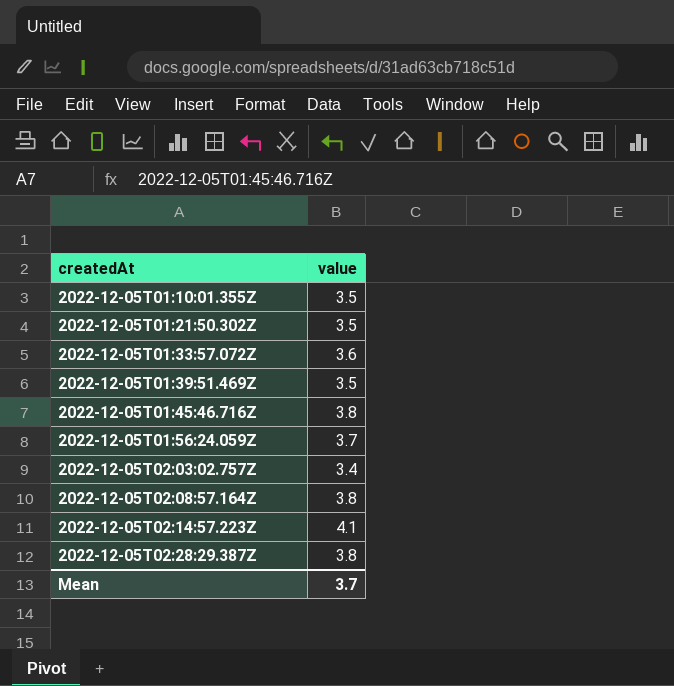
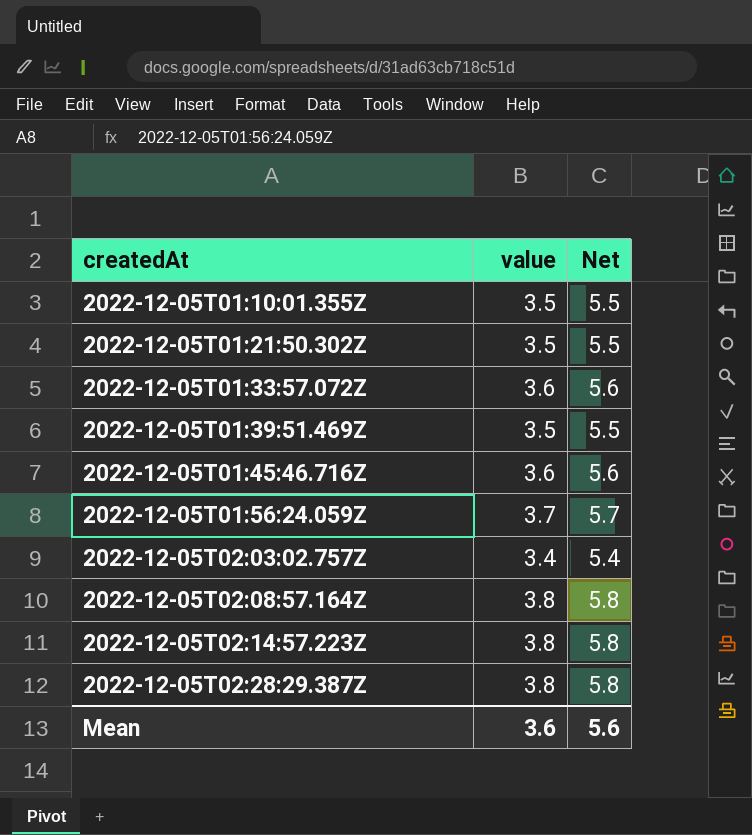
column Net | formula: none -> [value] + 2
2022-12-05T01:45:46.716Z | value: 3.8 -> 3.6
2022-12-05T02:14:57.223Z | value: 4.1 -> 3.8
Mean | value: 3.7 -> 3.6

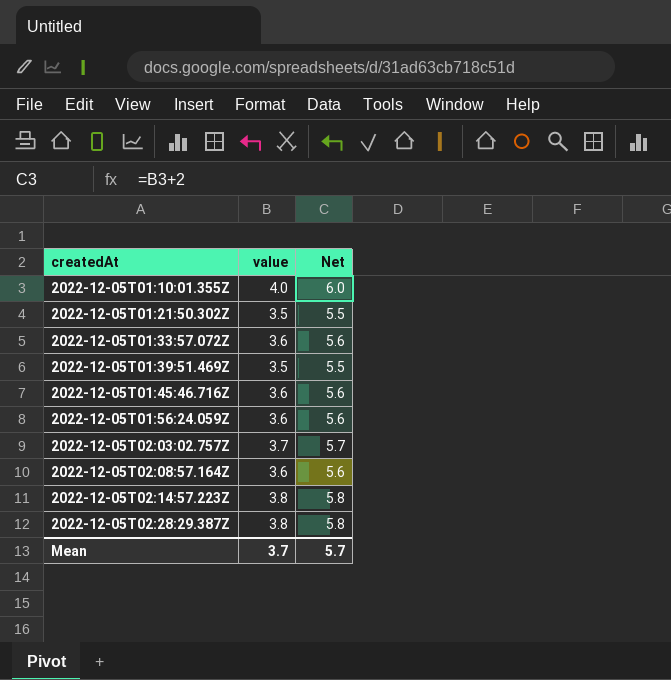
2022-12-05T01:10:01.355Z | value: 3.5 -> 4.0
2022-12-05T01:10:01.355Z | Net: 5.5 -> 6.0
2022-12-05T01:56:24.059Z | value: 3.7 -> 3.6
2022-12-05T01:56:24.059Z | Net: 5.7 -> 5.6
2022-12-05T02:03:02.757Z | value: 3.4 -> 3.7
2022-12-05T02:03:02.757Z | Net: 5.4 -> 5.7
2022-12-05T02:08:57.164Z | value: 3.8 -> 3.6
2022-12-05T02:08:57.164Z | Net: 5.8 -> 5.6
Mean | value: 3.6 -> 3.7
Mean | Net: 5.6 -> 5.7

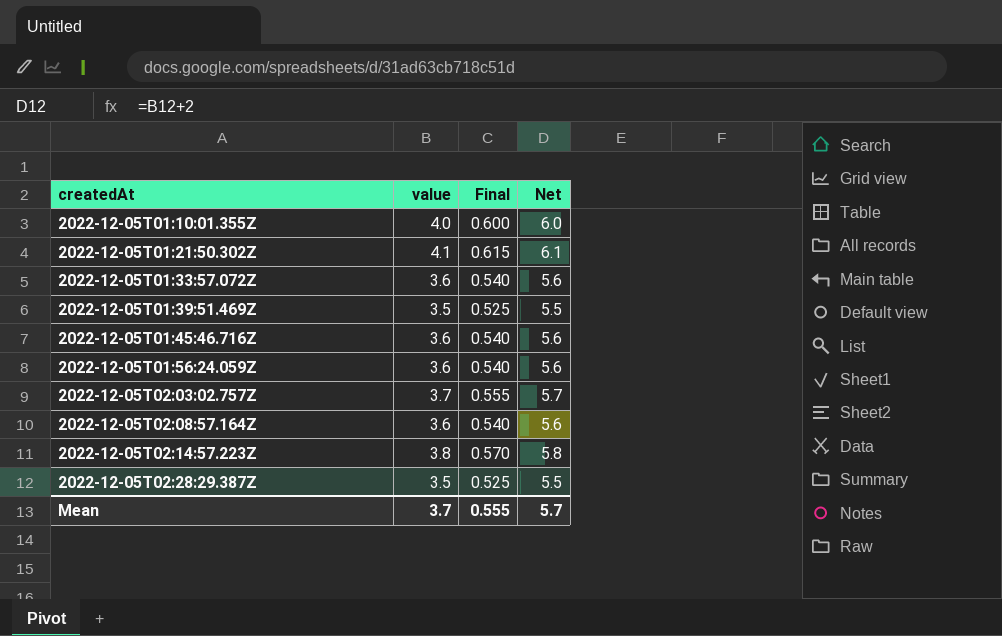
column Final | formula: none -> [value] * 0.15
2022-12-05T01:21:50.302Z | value: 3.5 -> 4.1
2022-12-05T01:21:50.302Z | Net: 5.5 -> 6.1
2022-12-05T02:28:29.387Z | value: 3.8 -> 3.5
2022-12-05T02:28:29.387Z | Net: 5.8 -> 5.5

